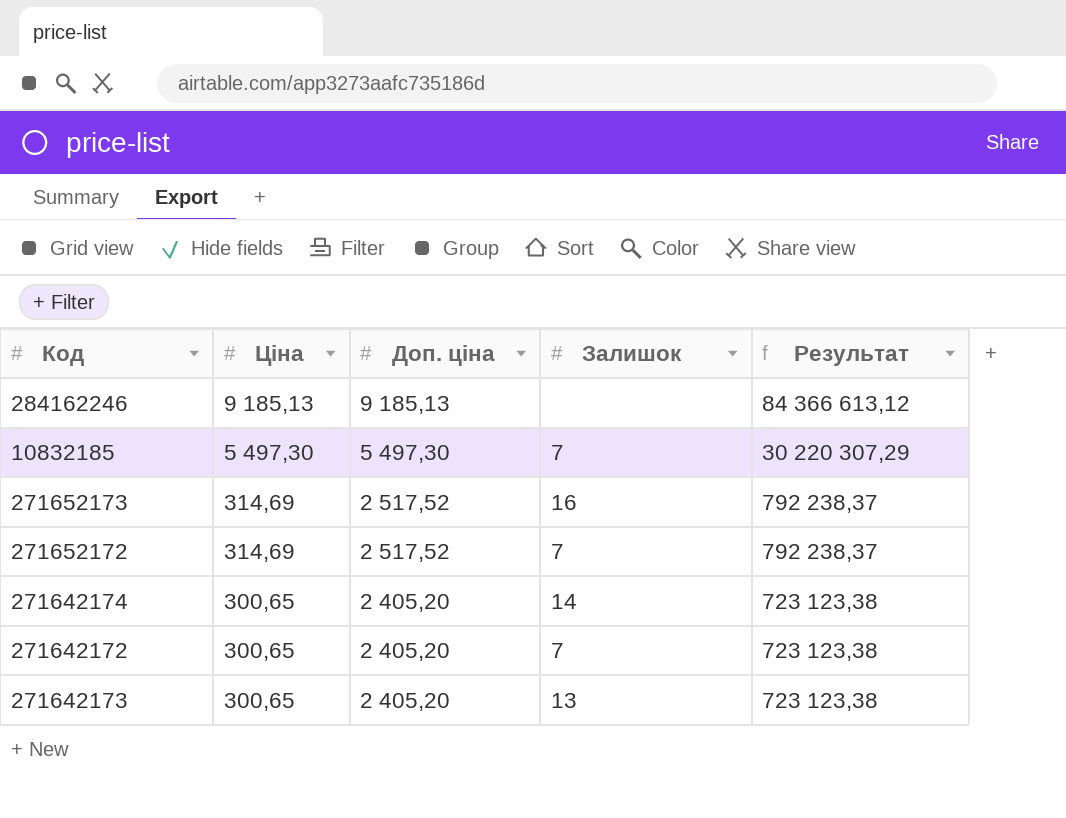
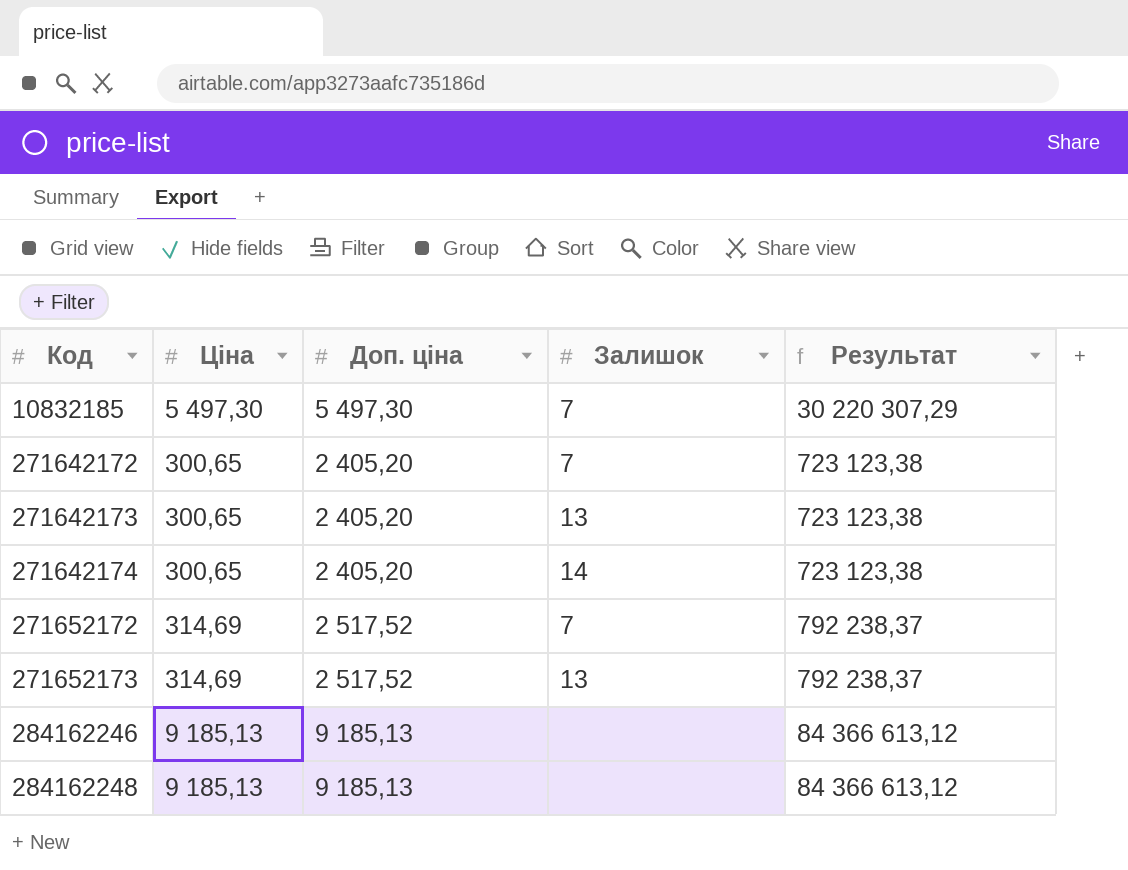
row order: Ціна descending -> Код ascending
271652173 | Залишок: 16 -> 13
row 284162248: none -> 9 185,13 | 9 185,13 | none | 84 366 613,12

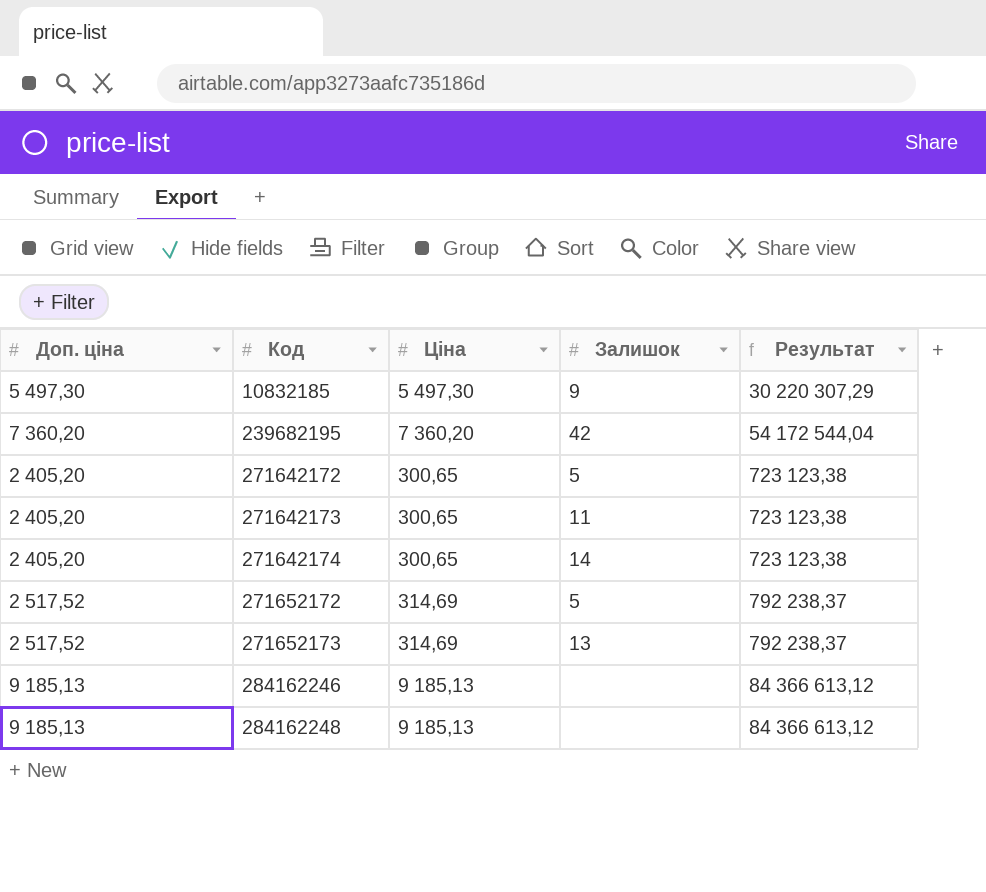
column Доп. ціна | position: 3 -> 1
10832185 | Залишок: 7 -> 9
row 239682195: none -> 7 360,20 | 7 360,20 | 42 | 54 172 544,04
271642172 | Залишок: 7 -> 5
271642173 | Залишок: 13 -> 11
271652172 | Залишок: 7 -> 5

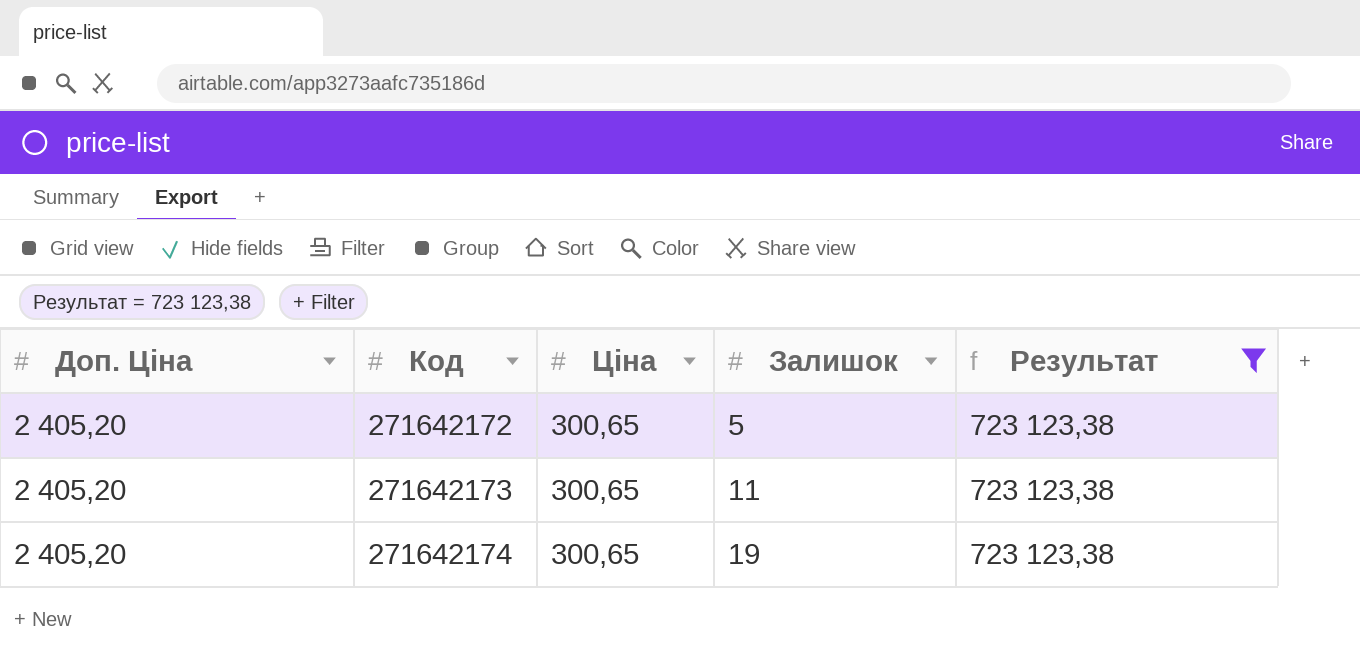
filter: none -> Результат = 723 123,38
column name: Доп. ціна -> Доп. Ціна
271642174 | Залишок: 14 -> 19

